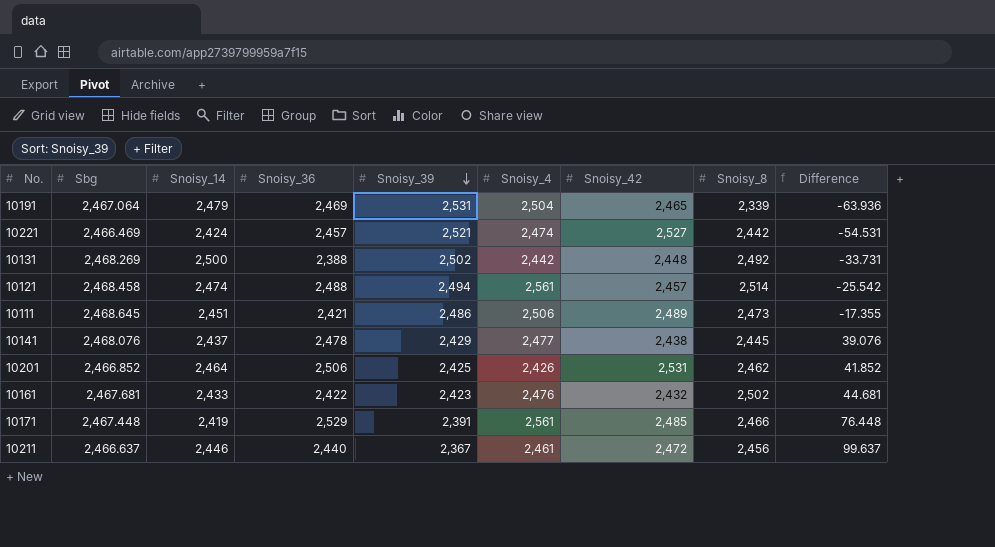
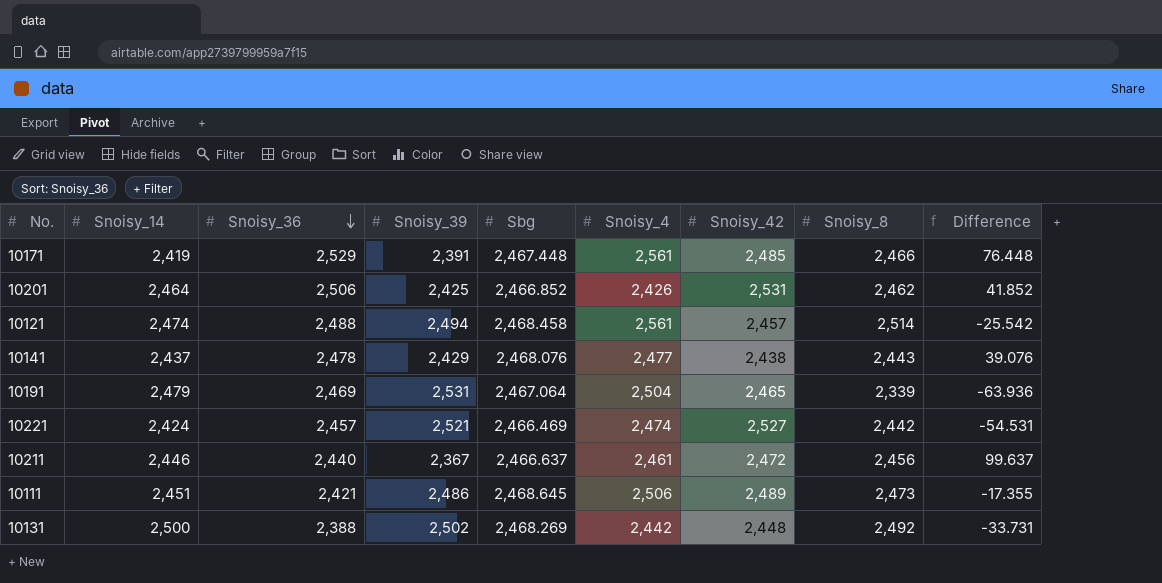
row order: Snoisy_39 descending -> Snoisy_36 descending
column Sbg | position: 2 -> 5
row 10161: 2,467.681 | 2,433 | 2,422 | 2,423 | 2,476 | 2,432 | 2,502 | 44.681 -> none
10141 | Snoisy_8: 2,445 -> 2,443

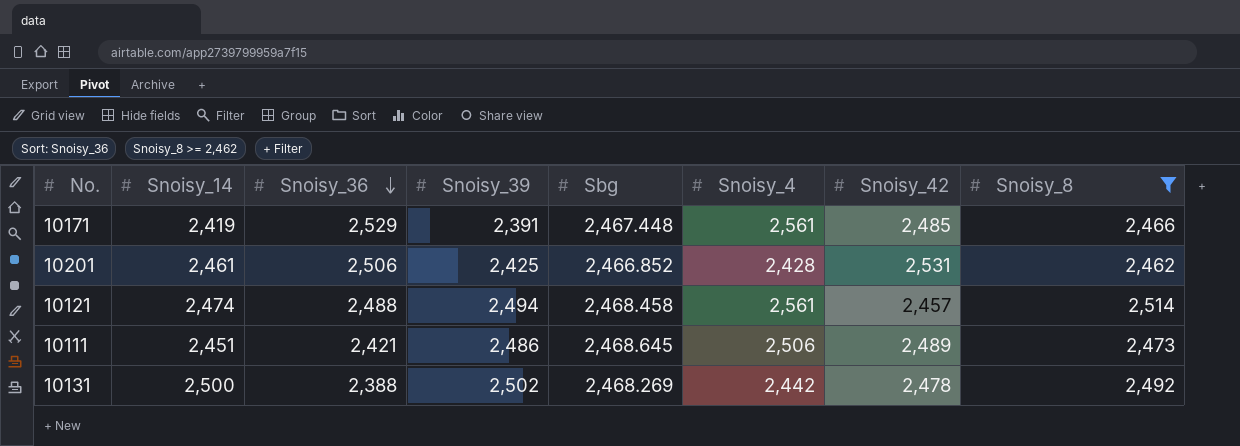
filter: none -> Snoisy_8 >= 2,462
column Difference | formula: [Sbg] - [Snoisy_39] -> none
10201 | Snoisy_14: 2,464 -> 2,461
10201 | Snoisy_4: 2,426 -> 2,428
10131 | Snoisy_42: 2,448 -> 2,478

